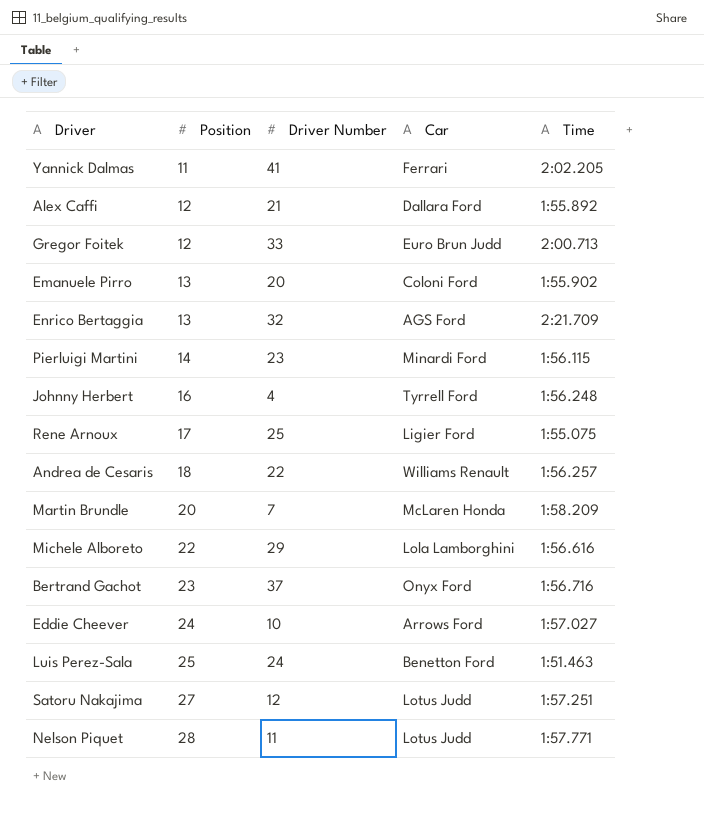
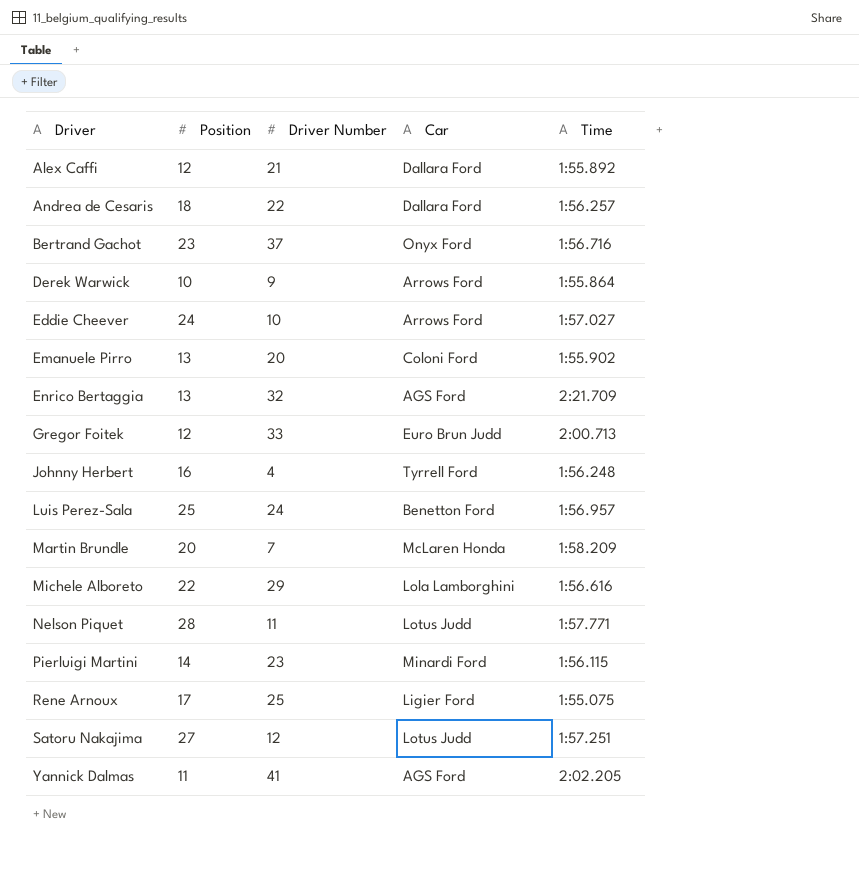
row order: Position ascending -> Driver ascending
Andrea de Cesaris | Car: Williams Renault -> Dallara Ford
row Derek Warwick: none -> 10 | 9 | Arrows Ford | 1:55.864
Luis Perez-Sala | Time: 1:51.463 -> 1:56.957
Yannick Dalmas | Car: Ferrari -> AGS Ford

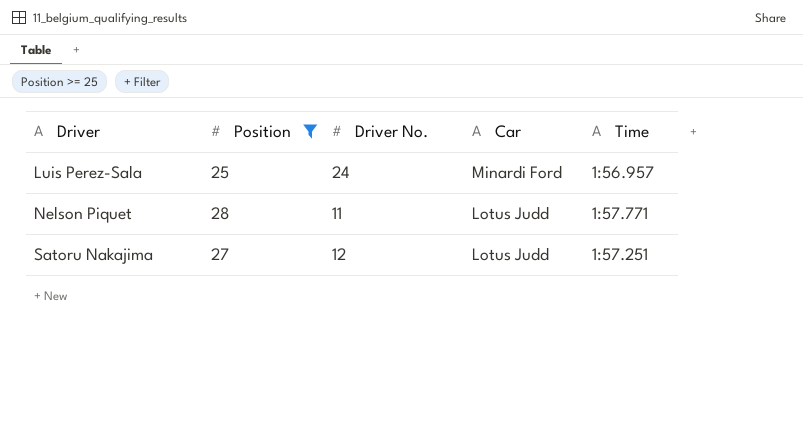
filter: none -> Position >= 25
column name: Driver Number -> Driver No.
Luis Perez-Sala | Car: Benetton Ford -> Minardi Ford

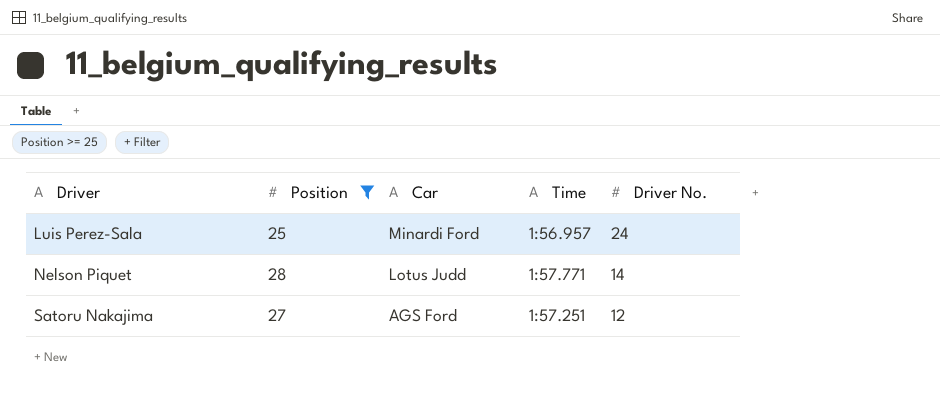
column Driver No. | position: 3 -> 5
Nelson Piquet | Driver No.: 11 -> 14
Satoru Nakajima | Car: Lotus Judd -> AGS Ford

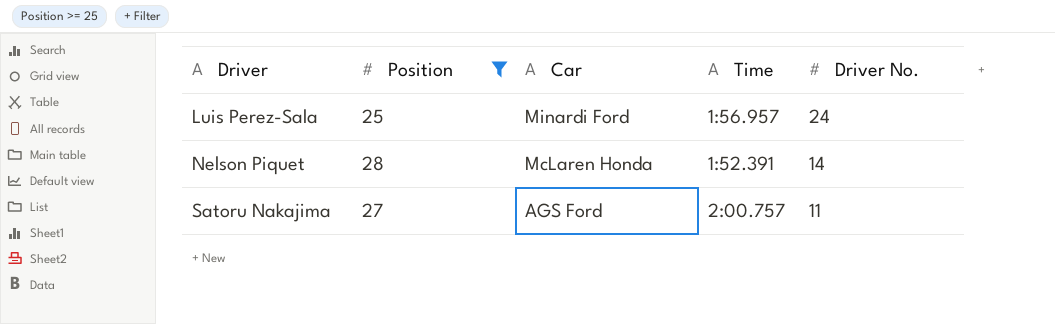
Nelson Piquet | Car: Lotus Judd -> McLaren Honda
Nelson Piquet | Time: 1:57.771 -> 1:52.391
Satoru Nakajima | Time: 1:57.251 -> 2:00.757
Satoru Nakajima | Driver No.: 12 -> 11

